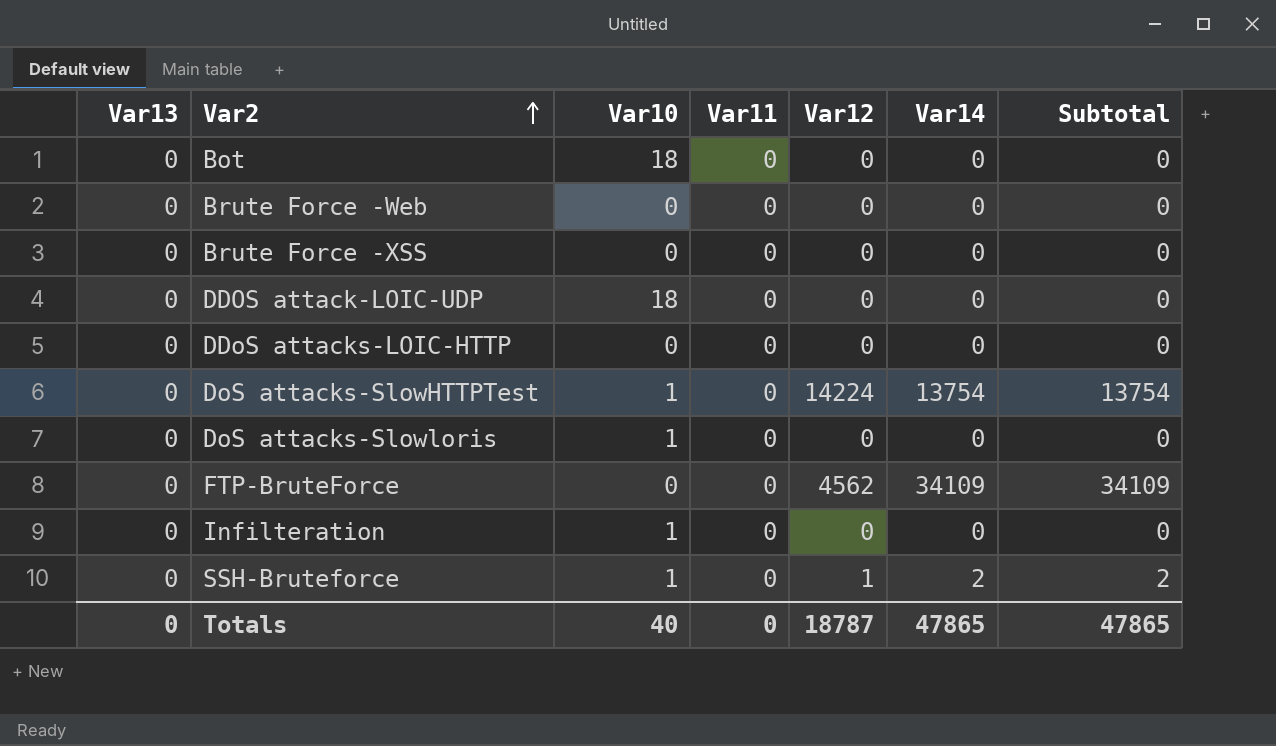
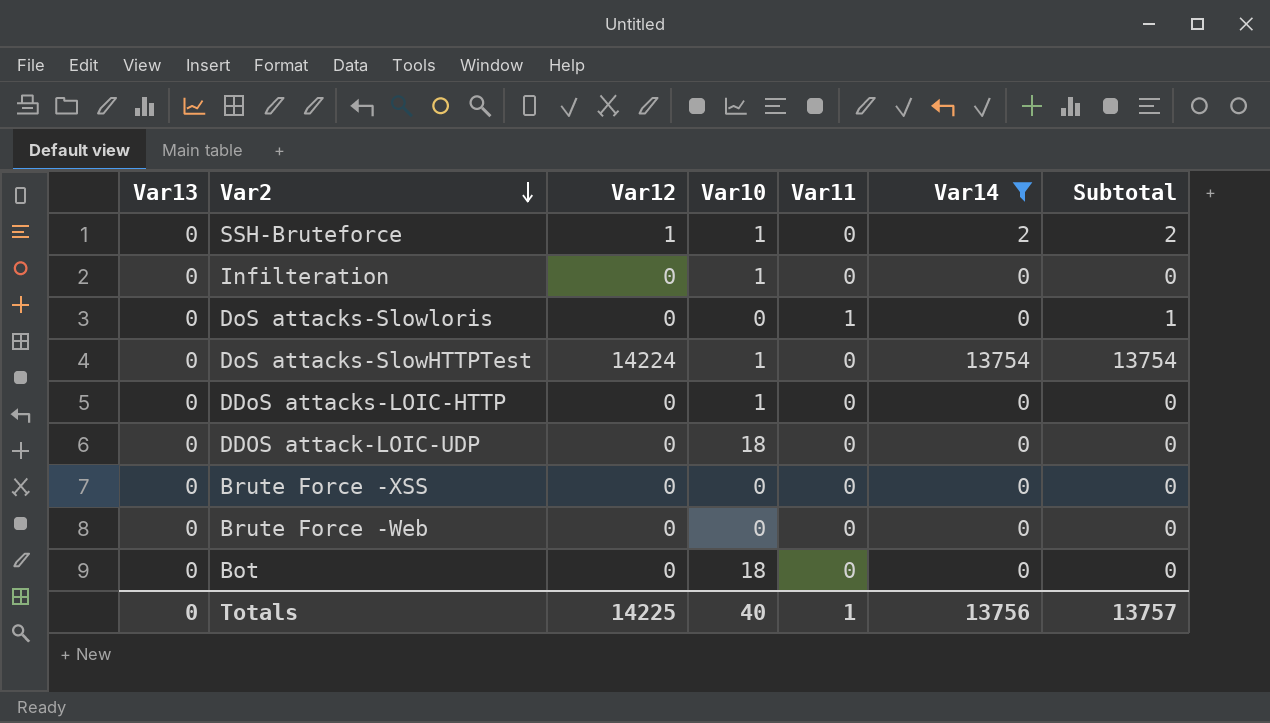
filter: none -> Var14 != 34109
row order: Var2 ascending -> Var2 descending
column Var12 | position: 5 -> 3
DoS attacks-Slowloris | Var10: 1 -> 0
DoS attacks-Slowloris | Var11: 0 -> 1
DoS attacks-Slowloris | Subtotal: 0 -> 1
DDoS attacks-LOIC-HTTP | Var10: 0 -> 1
Totals | Var12: 18787 -> 14225
Totals | Var11: 0 -> 1
Totals | Var14: 47865 -> 13756
Totals | Subtotal: 47865 -> 13757

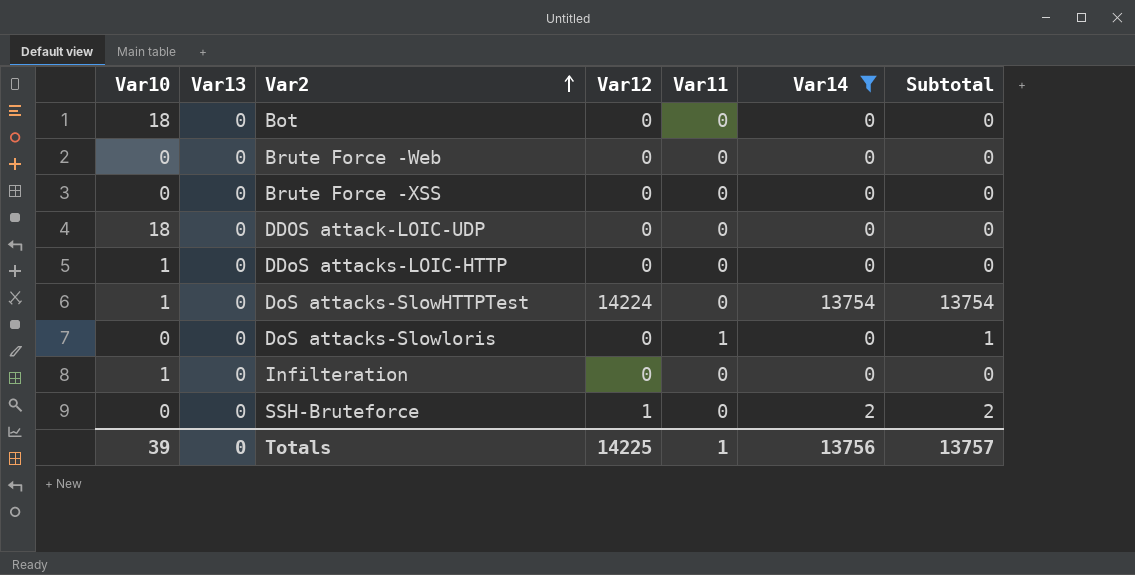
row order: Var2 descending -> Var2 ascending
column Var10 | position: 4 -> 1
SSH-Bruteforce | Var10: 1 -> 0
Totals | Var10: 40 -> 39

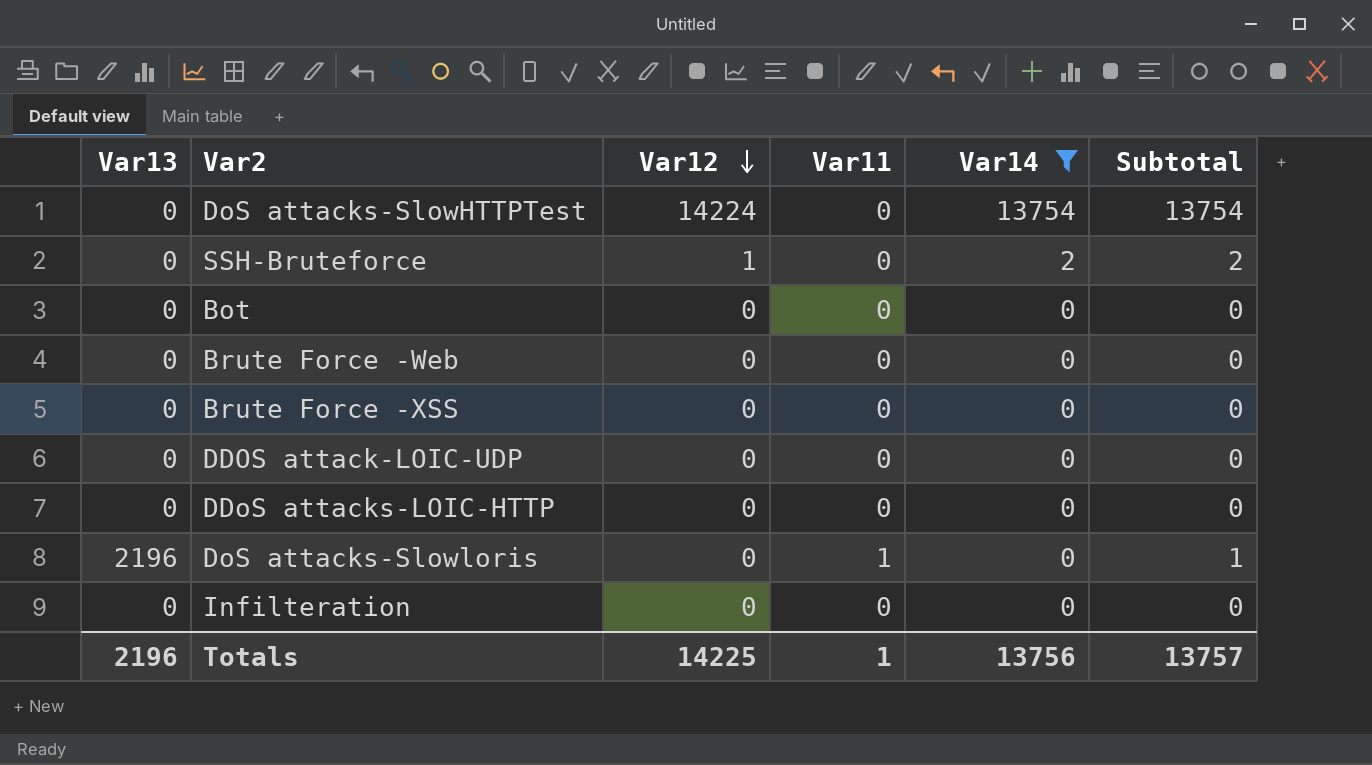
row order: Var2 ascending -> Var12 descending
column Var10 | position: 1 -> none
DoS attacks-Slowloris | Var13: 0 -> 2196
Totals | Var13: 0 -> 2196

